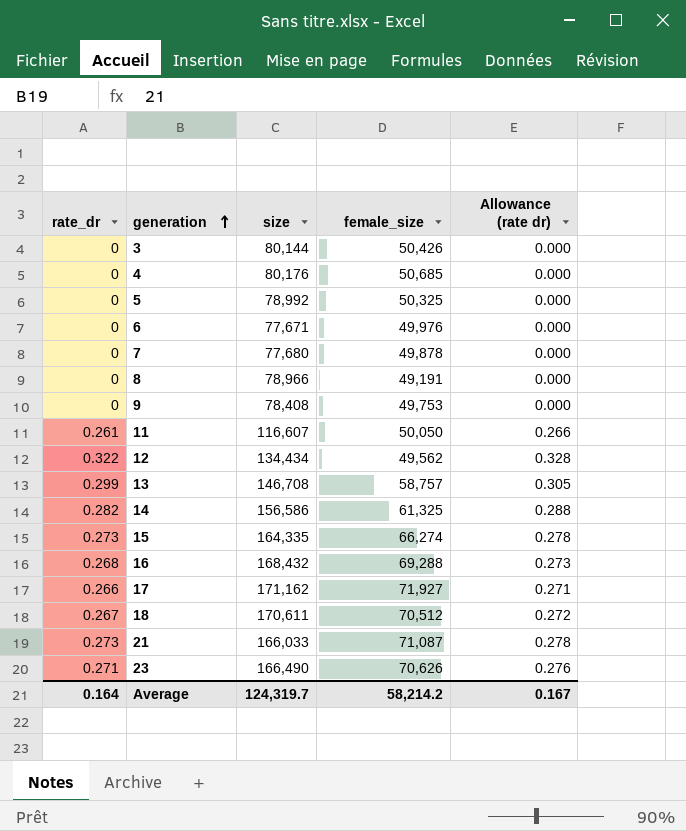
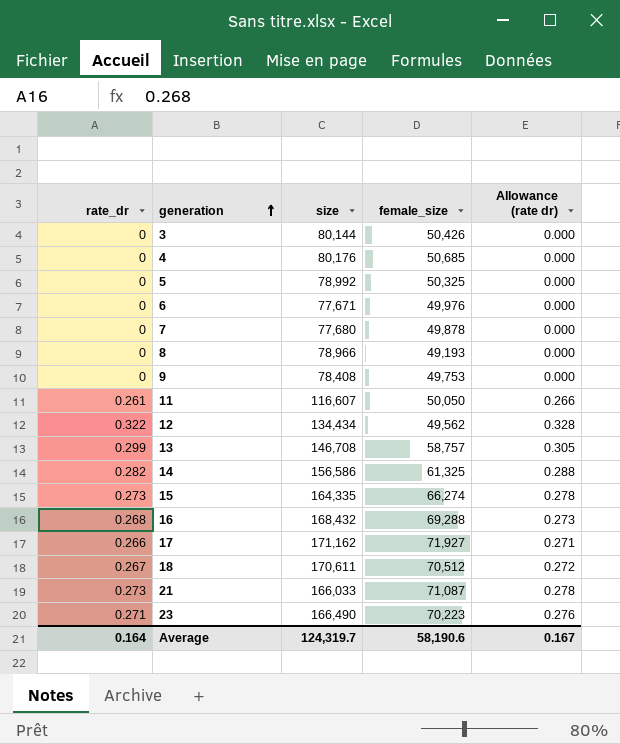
8 | female_size: 49,191 -> 49,193
23 | female_size: 70,626 -> 70,223
Average | female_size: 58,214.2 -> 58,190.6

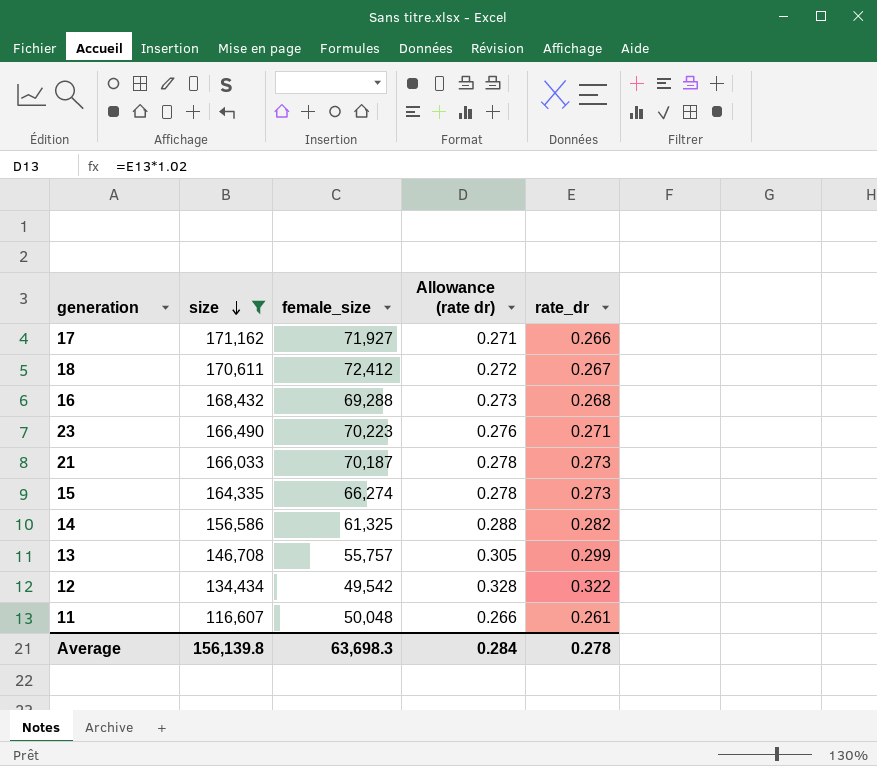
filter: none -> size >= 116,607
row order: generation ascending -> size descending
column rate_dr | position: 1 -> 5
18 | female_size: 70,512 -> 72,412
21 | female_size: 71,087 -> 70,187
13 | female_size: 58,757 -> 55,757
12 | female_size: 49,562 -> 49,542
11 | female_size: 50,050 -> 50,048
Average | size: 124,319.7 -> 156,139.8
Average | female_size: 58,190.6 -> 63,698.3
Average | Allowance (rate dr): 0.167 -> 0.284
Average | rate_dr: 0.164 -> 0.278

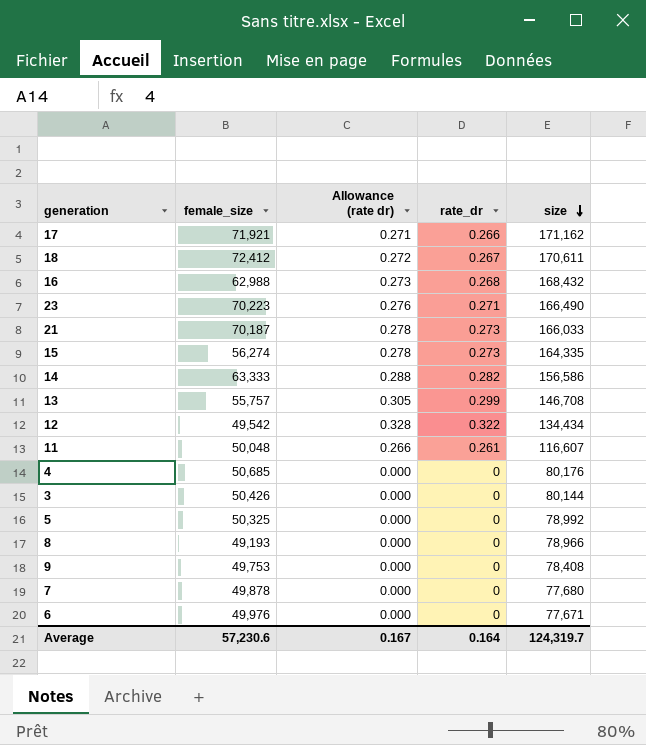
filter: size >= 116,607 -> none
column size | position: 2 -> 5
17 | female_size: 71,927 -> 71,921
16 | female_size: 69,288 -> 62,988
15 | female_size: 66,274 -> 56,274
14 | female_size: 61,325 -> 63,333
Average | female_size: 63,698.3 -> 57,230.6
Average | Allowance (rate dr): 0.284 -> 0.167
Average | rate_dr: 0.278 -> 0.164
Average | size: 156,139.8 -> 124,319.7

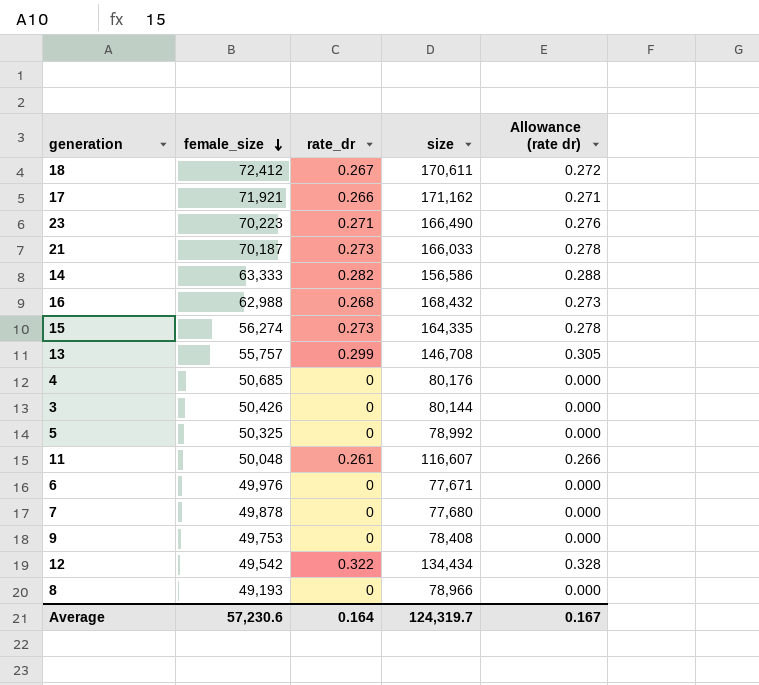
row order: size descending -> female_size descending
column Allowance (rate dr) | position: 3 -> 5

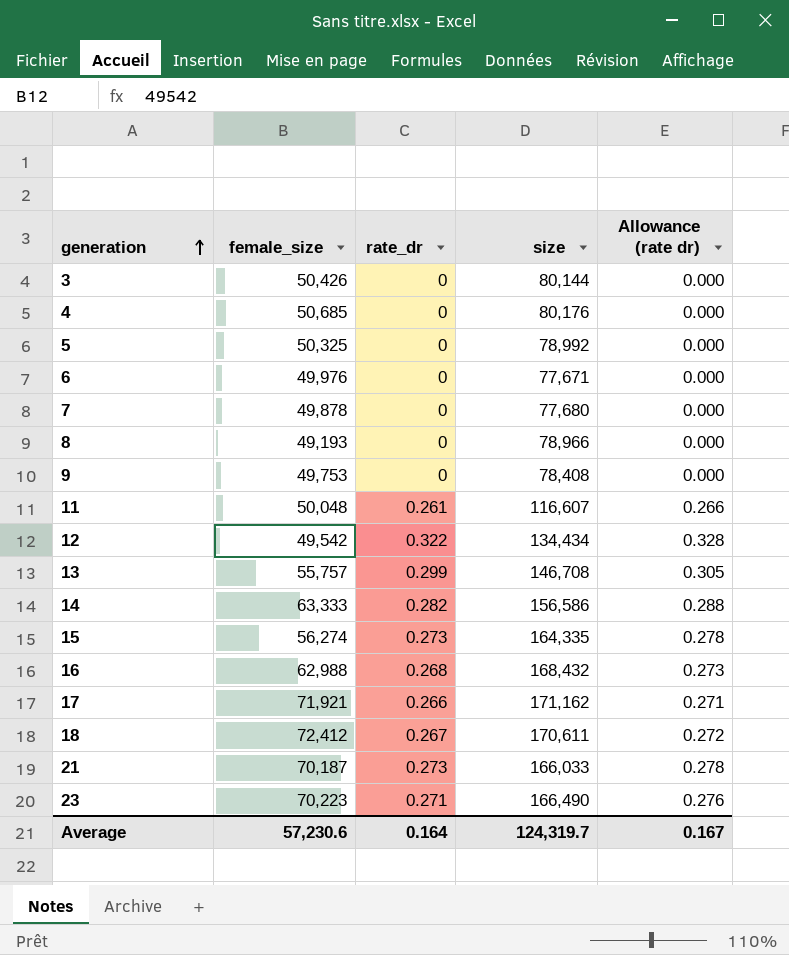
row order: female_size descending -> generation ascending

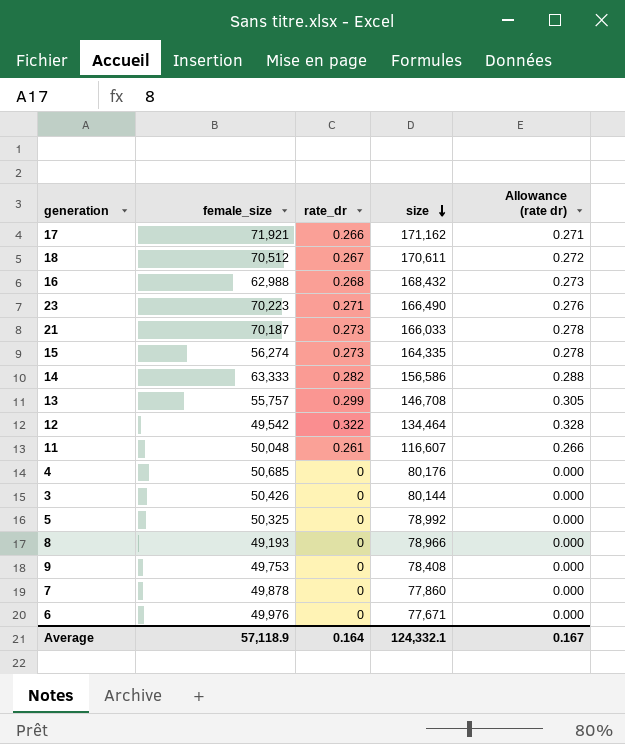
row order: generation ascending -> size descending
18 | female_size: 72,412 -> 70,512
12 | size: 134,434 -> 134,464
7 | size: 77,680 -> 77,860
Average | female_size: 57,230.6 -> 57,118.9
Average | size: 124,319.7 -> 124,332.1

